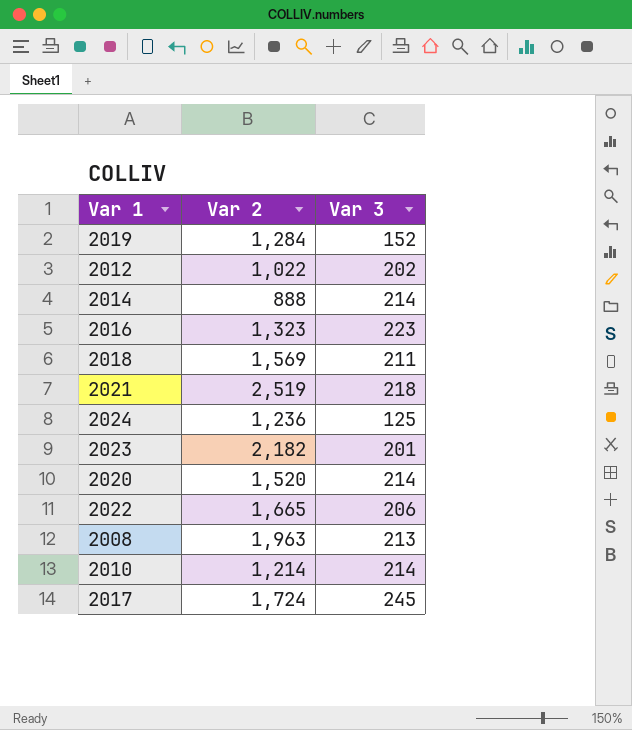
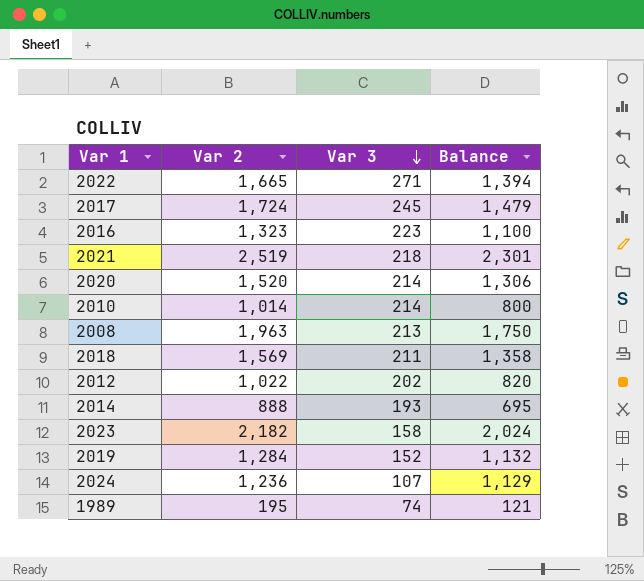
row order: none -> Var 3 descending
column Balance | formula: none -> [Var 2] - [Var 3]
2022 | Var 3: 206 -> 271
2010 | Var 2: 1,214 -> 1,014
2014 | Var 3: 214 -> 193
2023 | Var 3: 201 -> 158
2024 | Var 3: 125 -> 107
row 1989: none -> 195 | 74 | 121

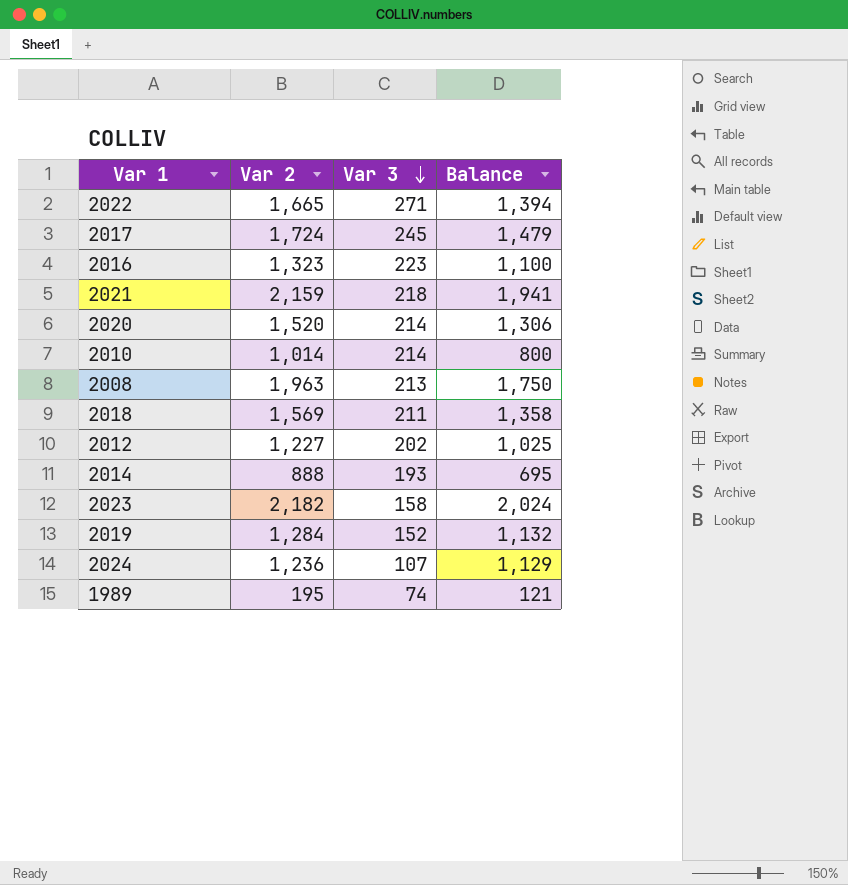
2021 | Var 2: 2,519 -> 2,159
2021 | Balance: 2,301 -> 1,941
2012 | Var 2: 1,022 -> 1,227
2012 | Balance: 820 -> 1,025

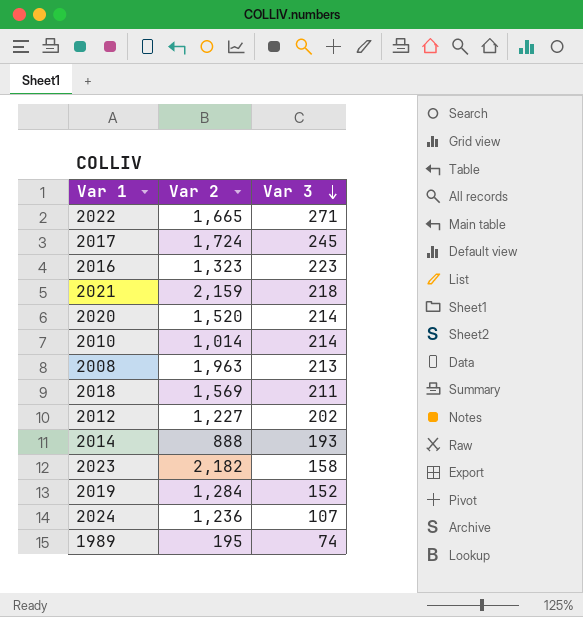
column Balance | formula: [Var 2] - [Var 3] -> none

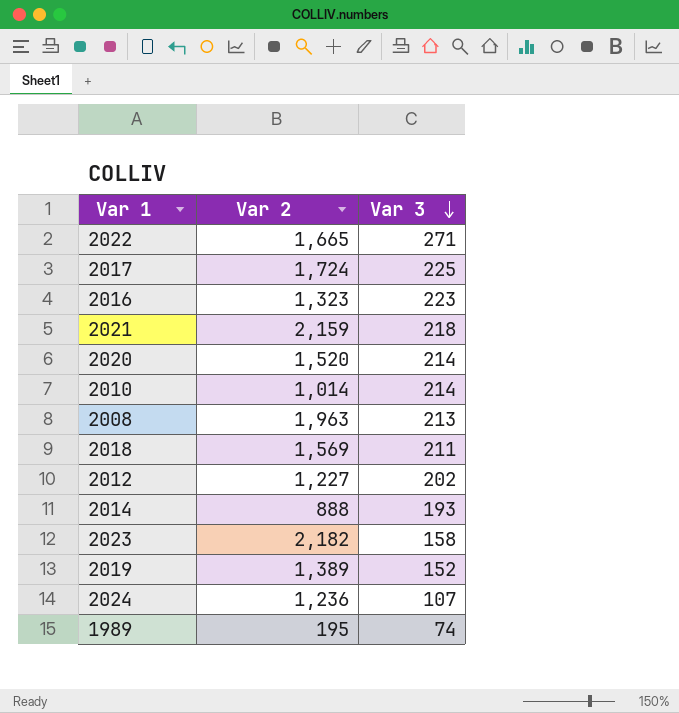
2017 | Var 3: 245 -> 225
2019 | Var 2: 1,284 -> 1,389

